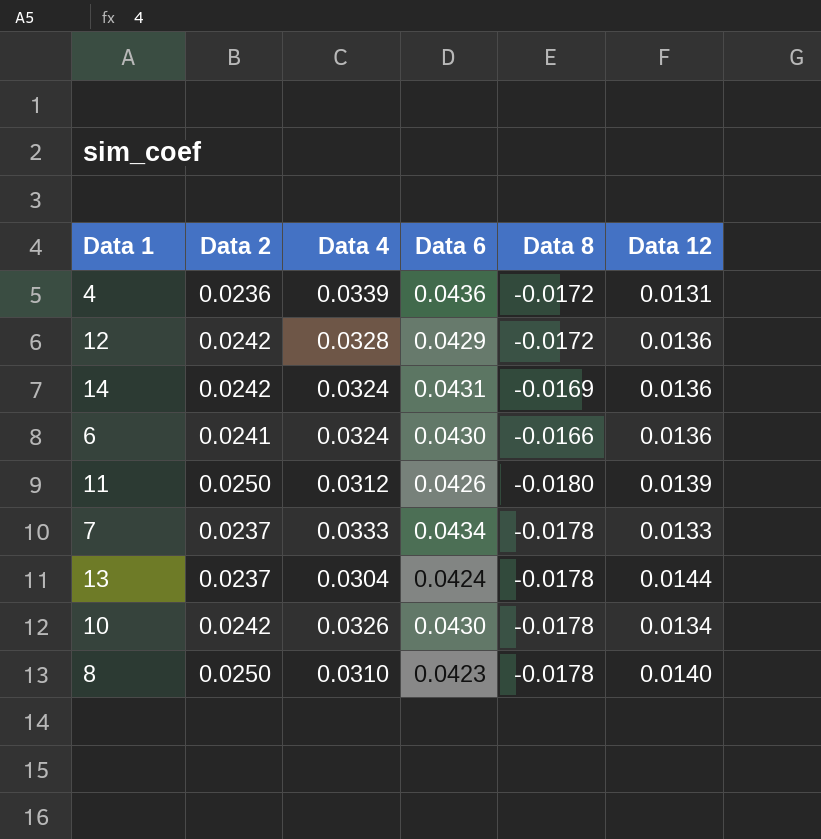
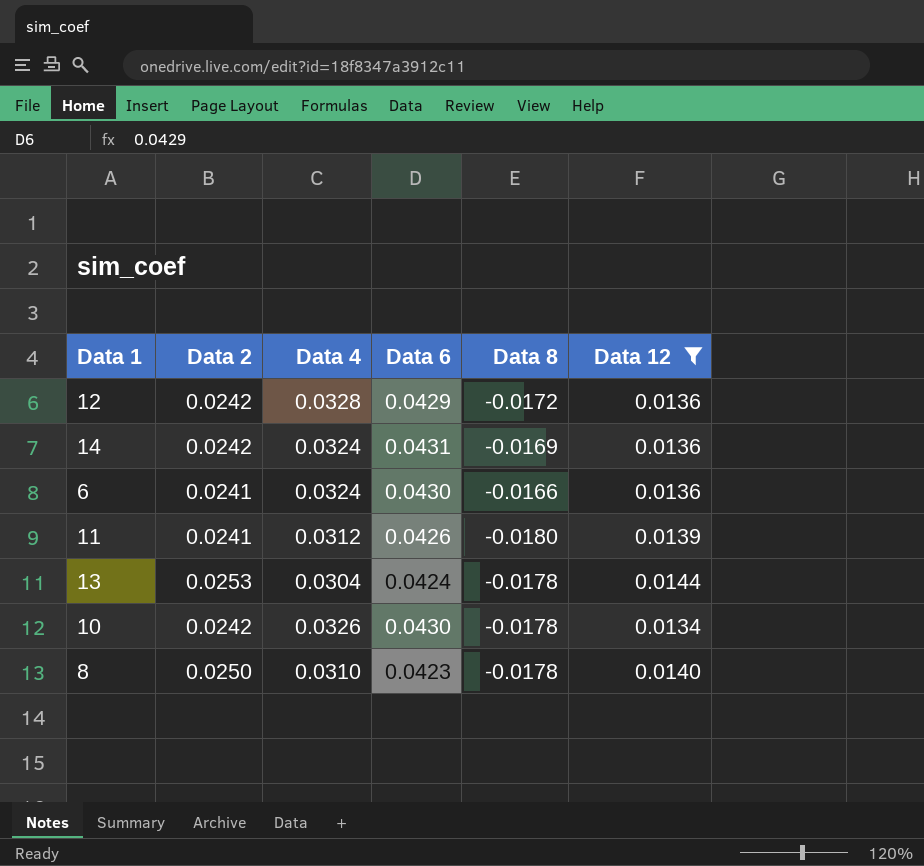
filter: none -> Data 12 >= 0.0134
11 | Data 2: 0.0250 -> 0.0241
13 | Data 2: 0.0237 -> 0.0253

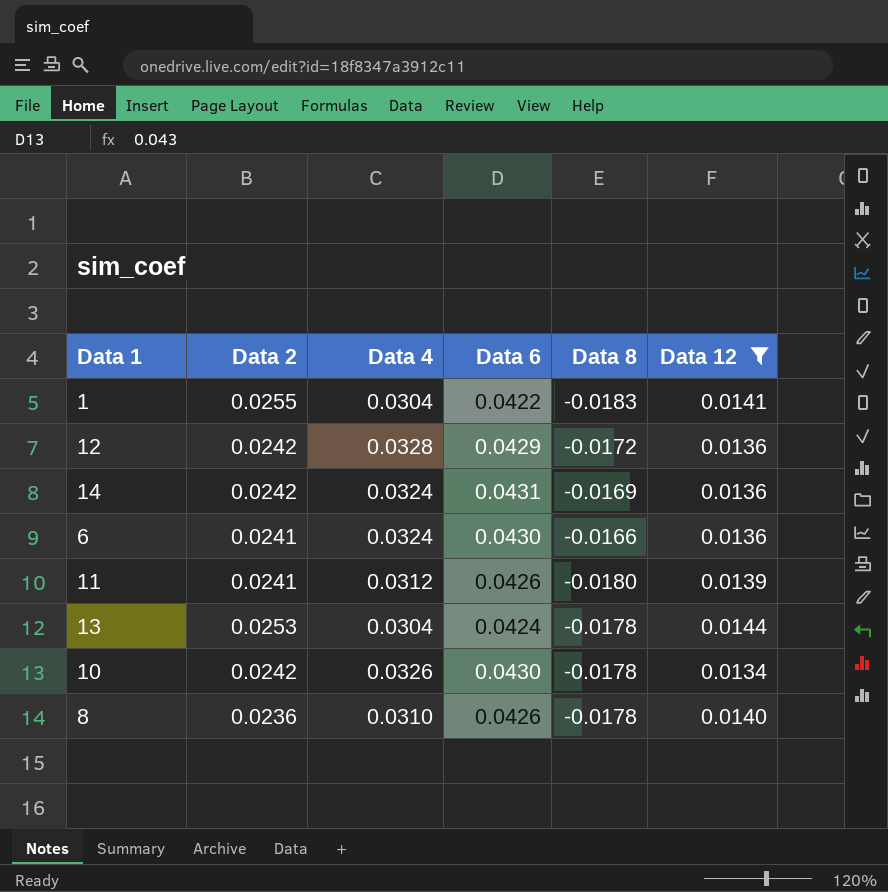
row 1: none -> 0.0255 | 0.0304 | 0.0422 | -0.0183 | 0.0141
8 | Data 2: 0.0250 -> 0.0236
8 | Data 6: 0.0423 -> 0.0426

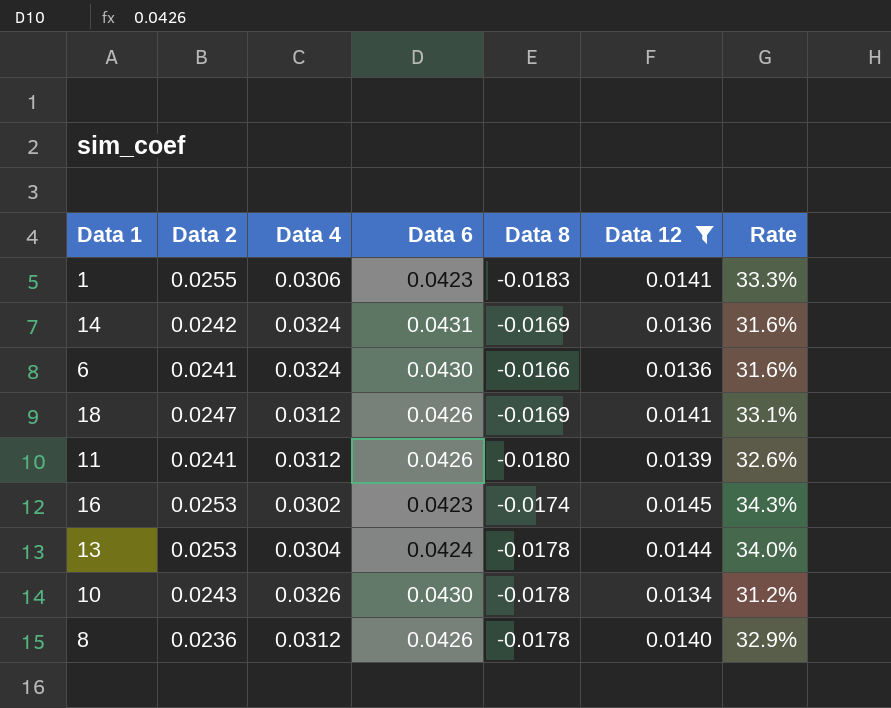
column Rate | formula: none -> [Data 12] / [Data 6]
row 12: 0.0242 | 0.0328 | 0.0429 | -0.0172 | 0.0136 -> none
1 | Data 4: 0.0304 -> 0.0306
1 | Data 6: 0.0422 -> 0.0423
row 18: none -> 0.0247 | 0.0312 | 0.0426 | -0.0169 | 0.0141 | 33.1%
row 16: none -> 0.0253 | 0.0302 | 0.0423 | -0.0174 | 0.0145 | 34.3%
10 | Data 2: 0.0242 -> 0.0243
8 | Data 4: 0.0310 -> 0.0312

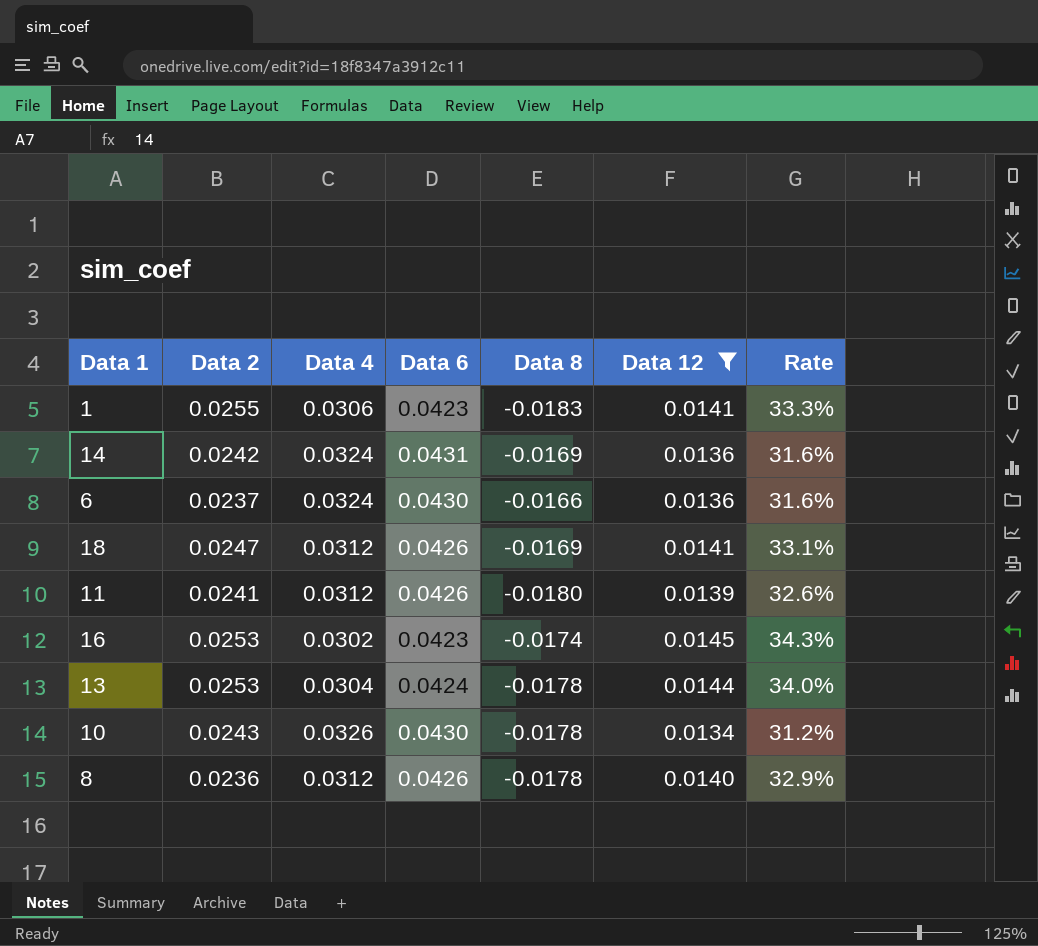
6 | Data 2: 0.0241 -> 0.0237

